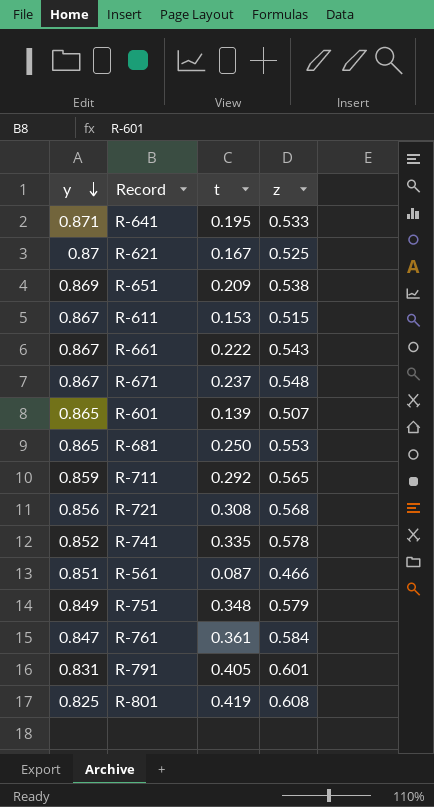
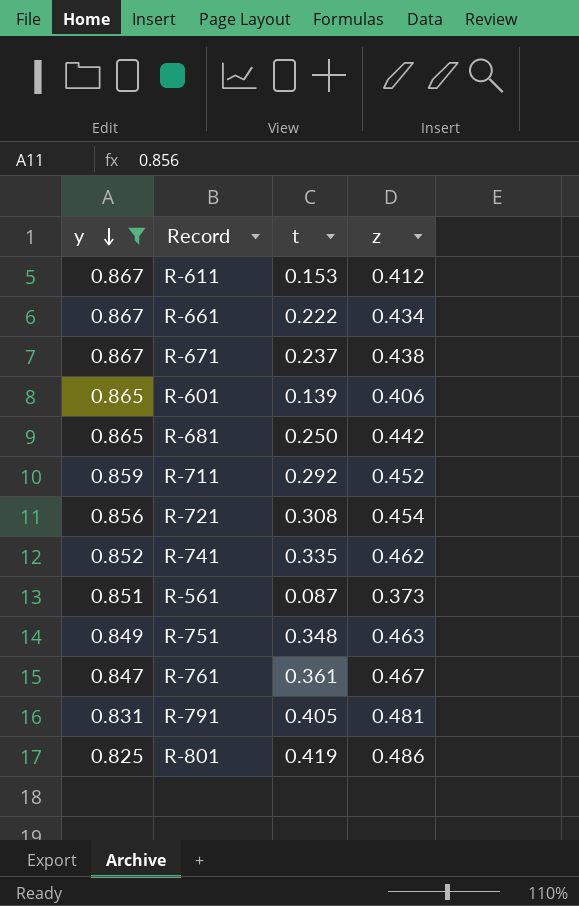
filter: none -> y <= 0.867
R-611 | z: 0.515 -> 0.412
R-661 | z: 0.543 -> 0.434
R-671 | z: 0.548 -> 0.438
R-601 | z: 0.507 -> 0.406
R-681 | z: 0.553 -> 0.442
R-711 | z: 0.565 -> 0.452
R-721 | z: 0.568 -> 0.454
R-741 | z: 0.578 -> 0.462
R-561 | z: 0.466 -> 0.373
R-751 | z: 0.579 -> 0.463
R-761 | z: 0.584 -> 0.467
R-791 | z: 0.601 -> 0.481
R-801 | z: 0.608 -> 0.486

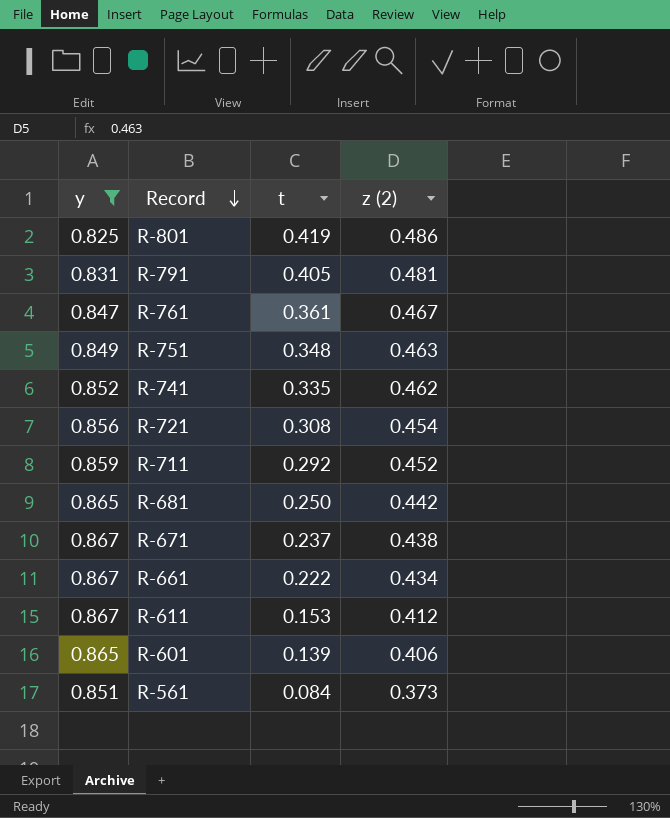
row order: y descending -> Record descending
column name: z -> z (2)
R-561 | t: 0.087 -> 0.084

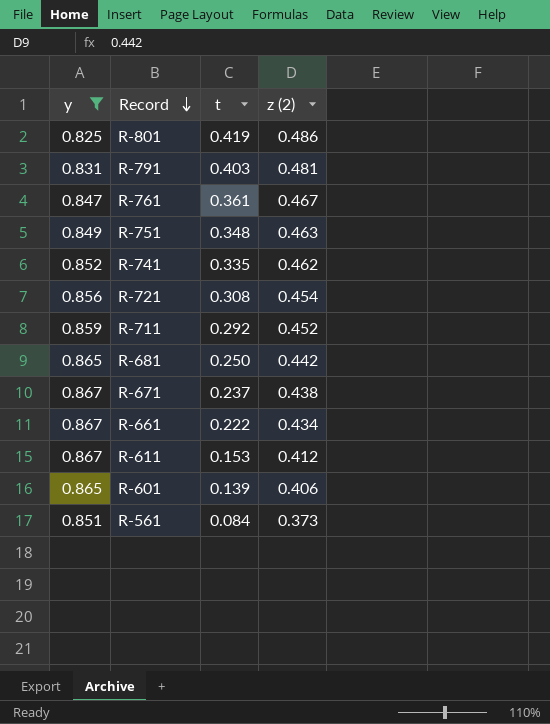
R-791 | t: 0.405 -> 0.403

